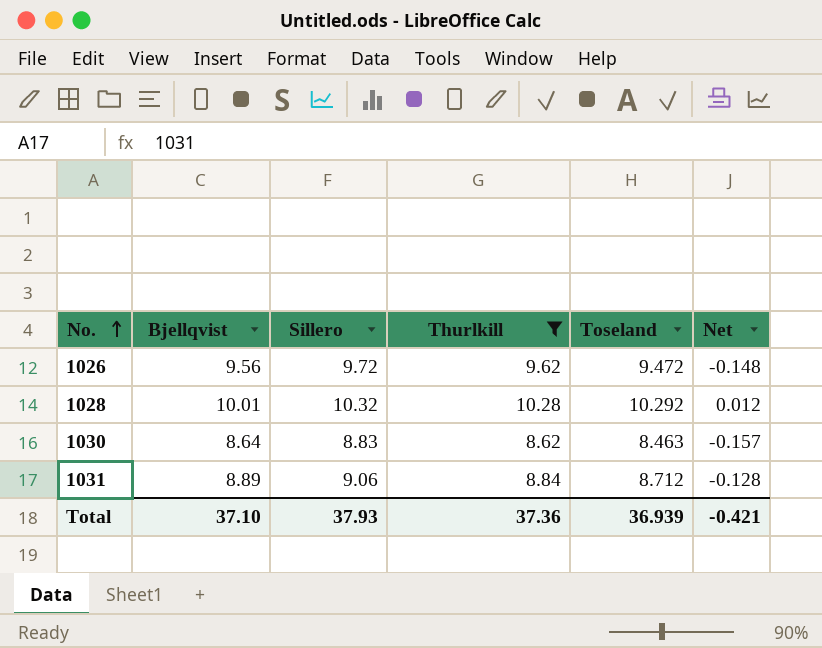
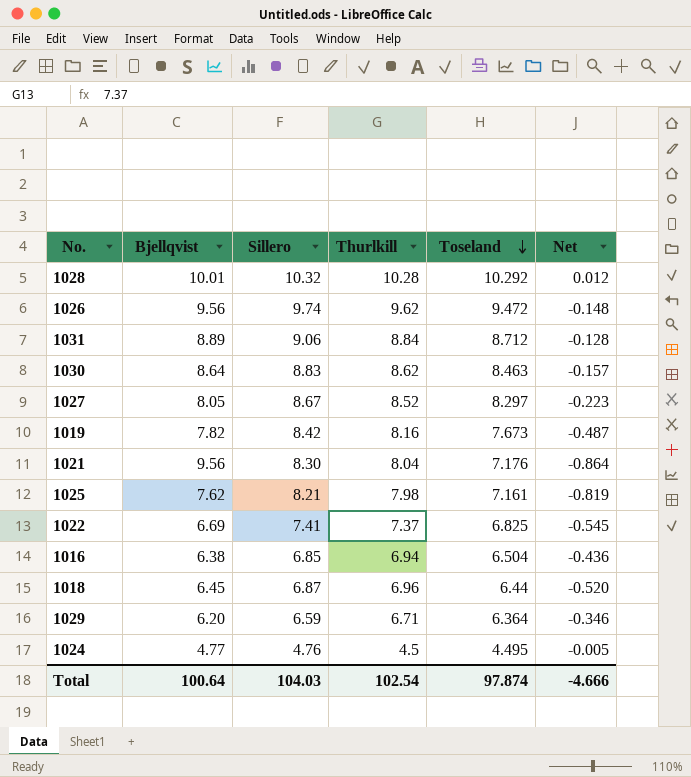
filter: Thurlkill >= 8.62 -> none
row order: No. ascending -> Toseland descending
1026 | Sillero: 9.72 -> 9.74
Total | Bjellqvist: 37.10 -> 100.64
Total | Sillero: 37.93 -> 104.03
Total | Thurlkill: 37.36 -> 102.54
Total | Toseland: 36.939 -> 97.874
Total | Net: -0.421 -> -4.666

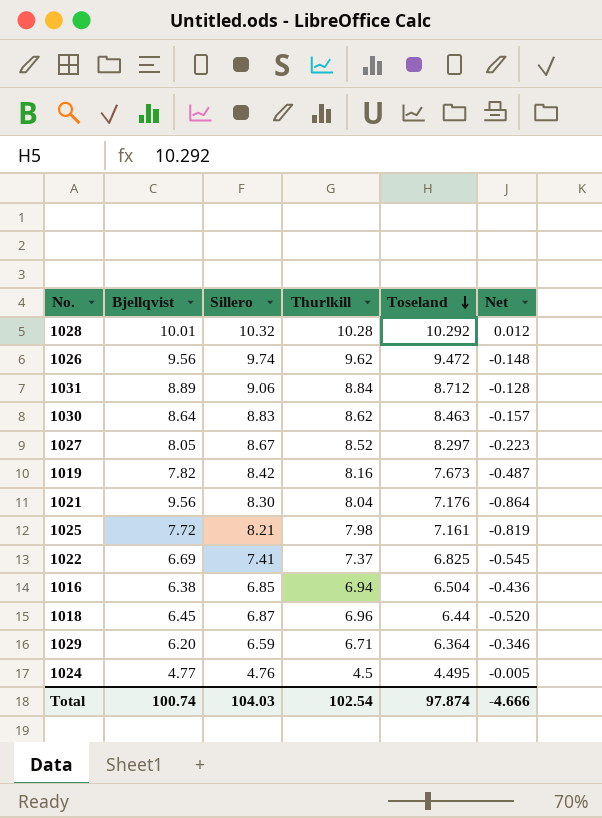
1025 | Bjellqvist: 7.62 -> 7.72
Total | Bjellqvist: 100.64 -> 100.74

